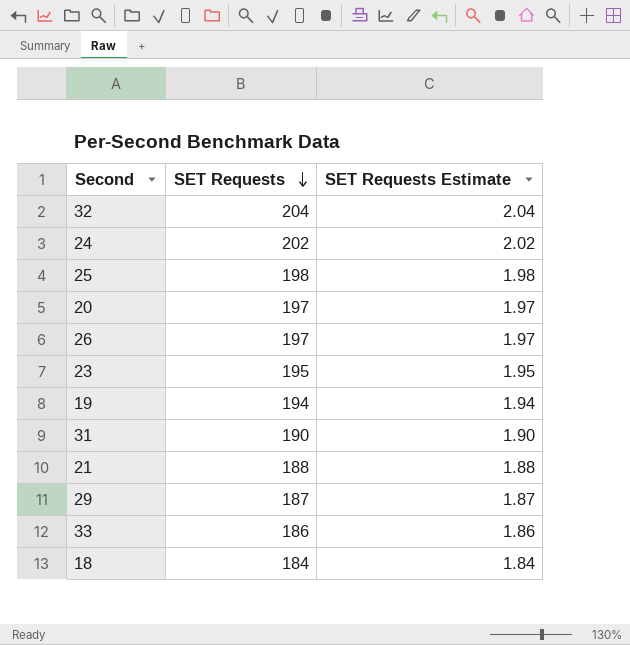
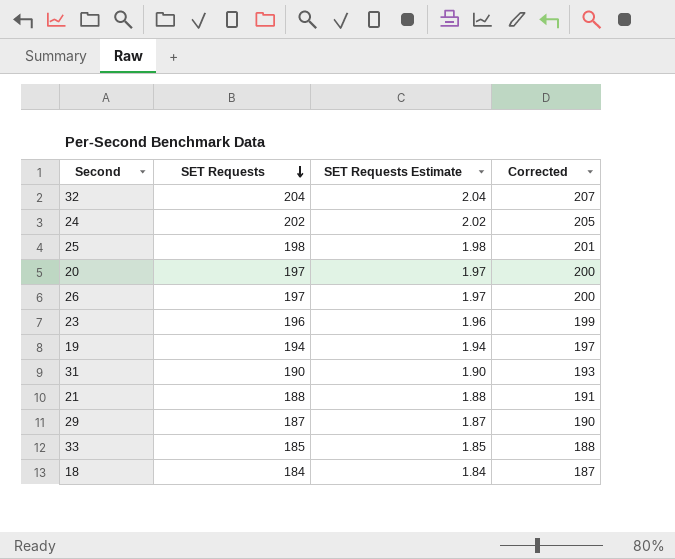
column Corrected | formula: none -> [SET Requests] + 3
23 | SET Requests: 195 -> 196
23 | SET Requests Estimate: 1.95 -> 1.96
33 | SET Requests: 186 -> 185
33 | SET Requests Estimate: 1.86 -> 1.85

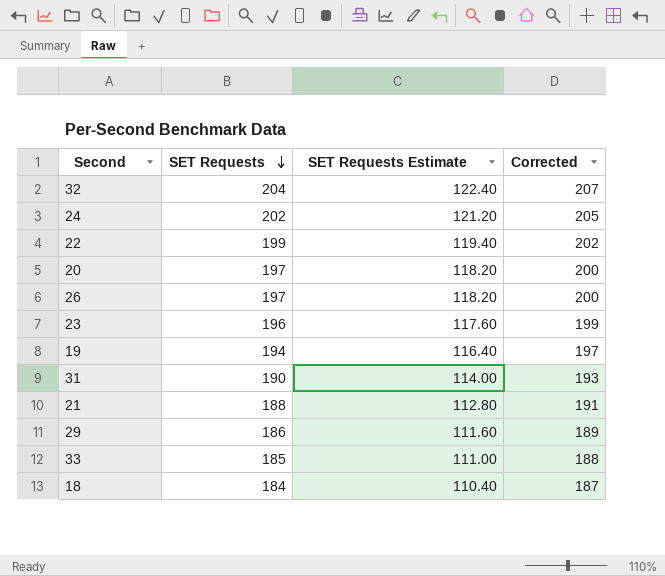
column SET Requests Estimate | formula: [SET Requests] * 0.01 -> [SET Requests] * 0.6
row 25: 198 | 1.98 | 201 -> none
row 22: none -> 199 | 119.40 | 202
29 | SET Requests: 187 -> 186
29 | Corrected: 190 -> 189

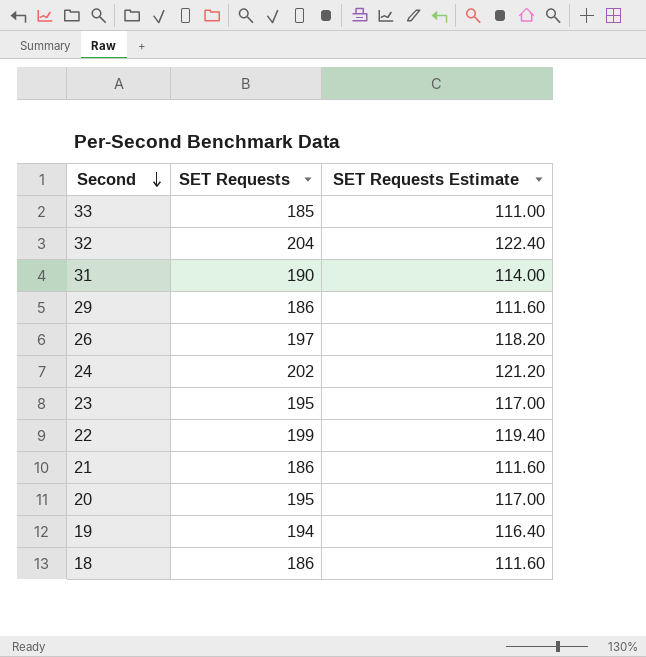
row order: SET Requests descending -> Second descending
column Corrected | formula: [SET Requests] + 3 -> none
23 | SET Requests: 196 -> 195
23 | SET Requests Estimate: 117.60 -> 117.00
21 | SET Requests: 188 -> 186
21 | SET Requests Estimate: 112.80 -> 111.60
20 | SET Requests: 197 -> 195
20 | SET Requests Estimate: 118.20 -> 117.00
18 | SET Requests: 184 -> 186
18 | SET Requests Estimate: 110.40 -> 111.60

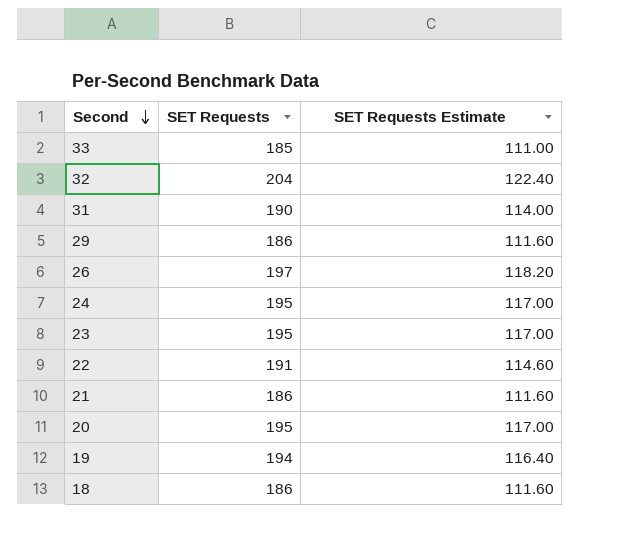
24 | SET Requests: 202 -> 195
24 | SET Requests Estimate: 121.20 -> 117.00
22 | SET Requests: 199 -> 191
22 | SET Requests Estimate: 119.40 -> 114.60

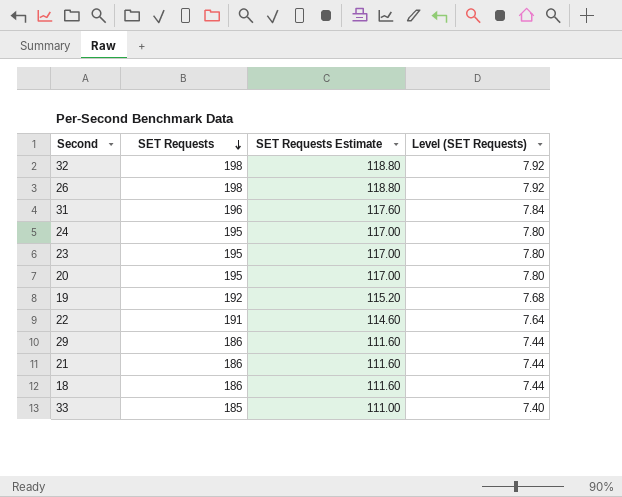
row order: Second descending -> SET Requests descending
column Level (SET Requests) | formula: none -> [SET Requests] * 0.04
32 | SET Requests: 204 -> 198
32 | SET Requests Estimate: 122.40 -> 118.80
26 | SET Requests: 197 -> 198
26 | SET Requests Estimate: 118.20 -> 118.80
31 | SET Requests: 190 -> 196
31 | SET Requests Estimate: 114.00 -> 117.60
19 | SET Requests: 194 -> 192
19 | SET Requests Estimate: 116.40 -> 115.20

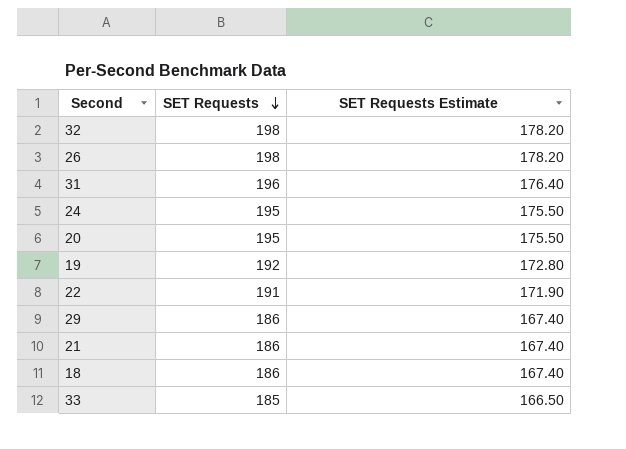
column Level (SET Requests) | formula: [SET Requests] * 0.04 -> none
column SET Requests Estimate | formula: [SET Requests] * 0.6 -> [SET Requests] * 0.9
row 23: 195 | 117.00 | 7.80 -> none

